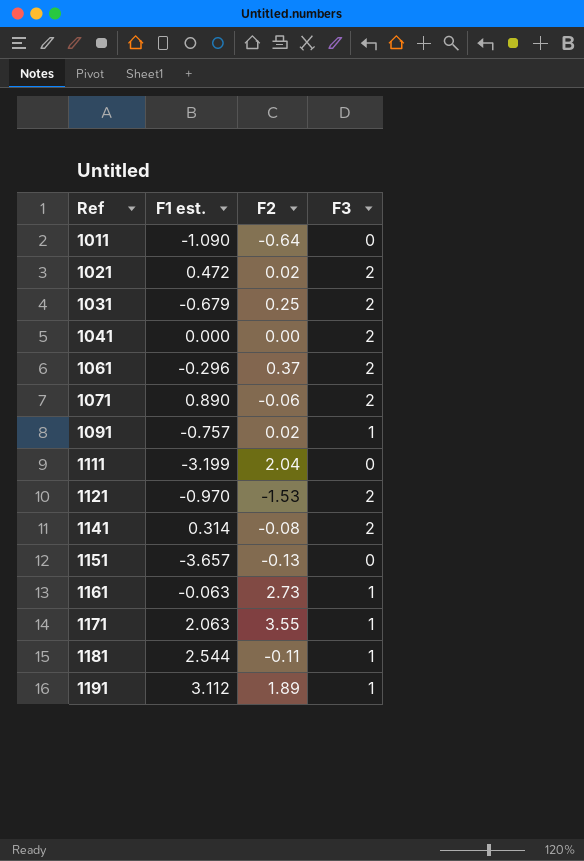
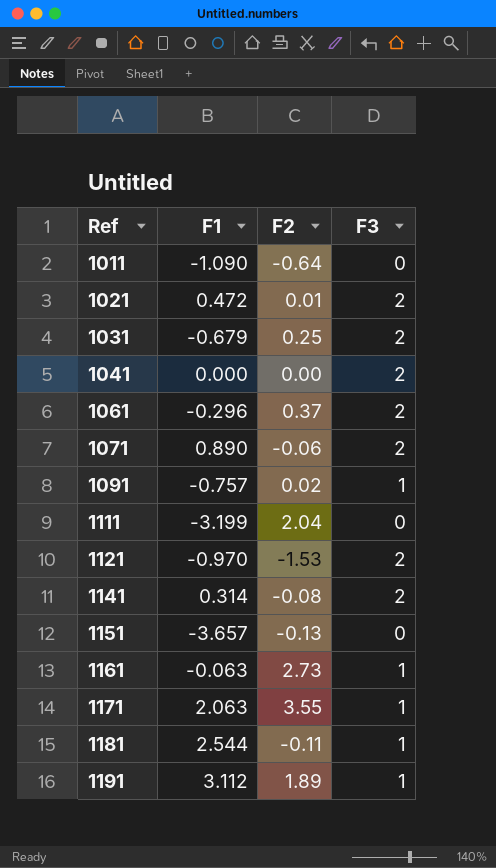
column name: F1 est. -> F1
1021 | F2: 0.02 -> 0.01

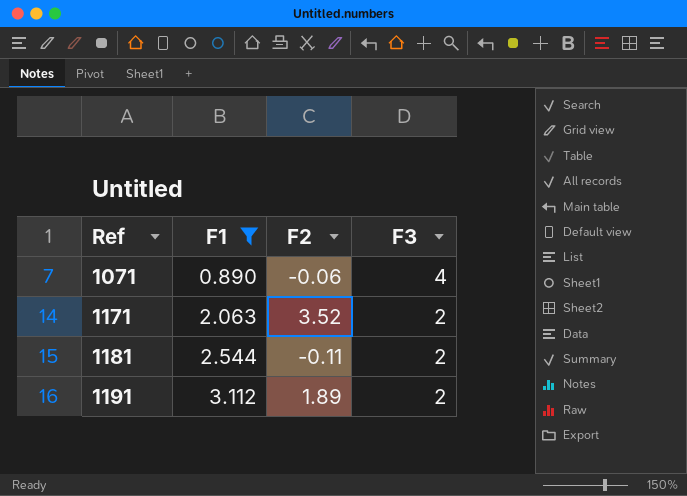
filter: none -> F1 >= 0.890
1071 | F3: 2 -> 4
1171 | F2: 3.55 -> 3.52
1171 | F3: 1 -> 2
1181 | F3: 1 -> 2
1191 | F3: 1 -> 2

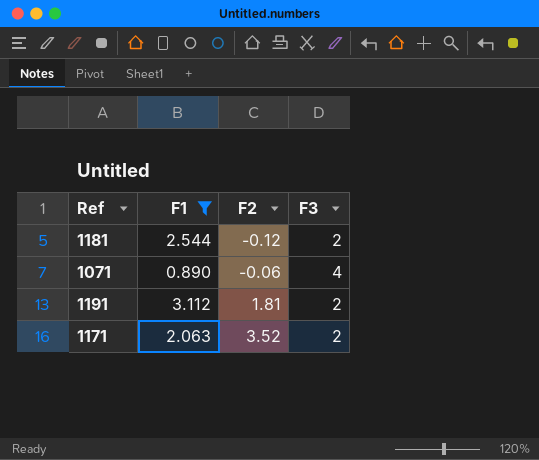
row order: Ref ascending -> F2 ascending
1181 | F2: -0.11 -> -0.12
1191 | F2: 1.89 -> 1.81

